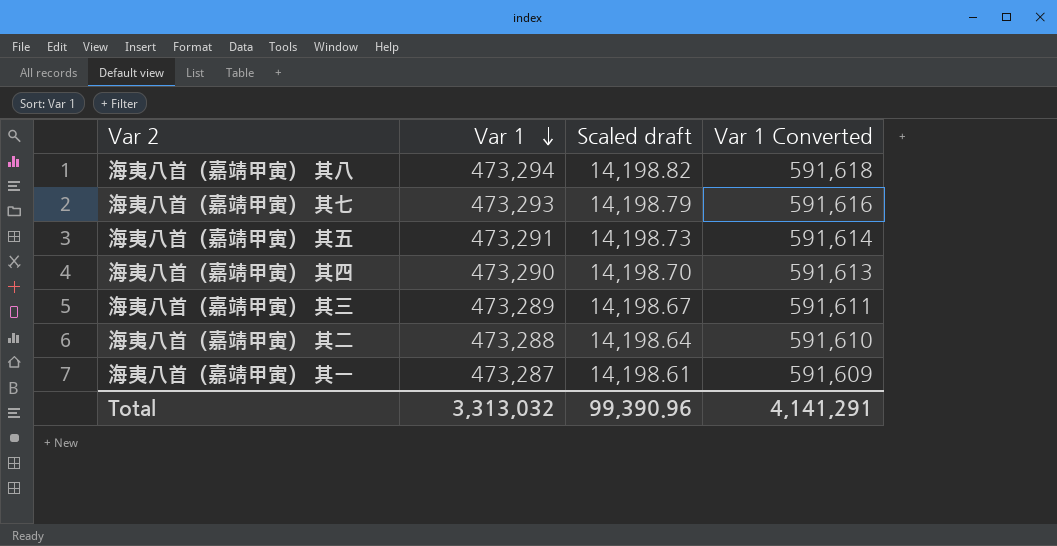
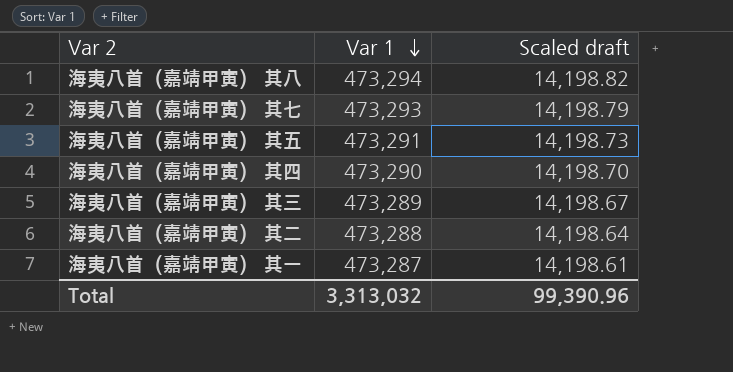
column Var 1 Converted | formula: [Var 1] * 1.25 -> none

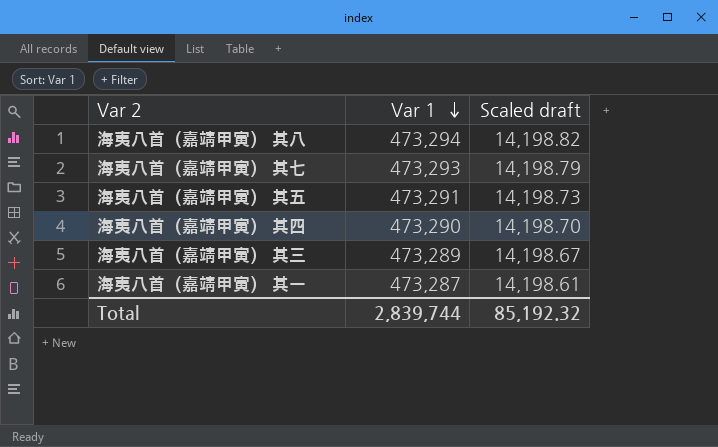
row 海夷八首（嘉靖甲寅） 其二: 473,288 | 14,198.64 -> none
Total | Var 1: 3,313,032 -> 2,839,744
Total | Scaled draft: 99,390.96 -> 85,192.32

